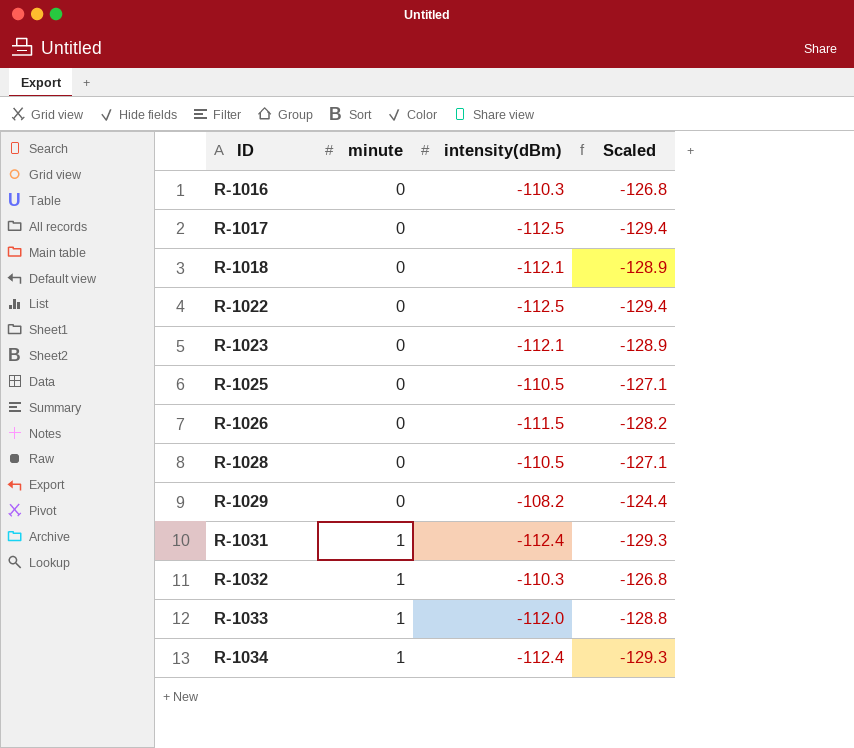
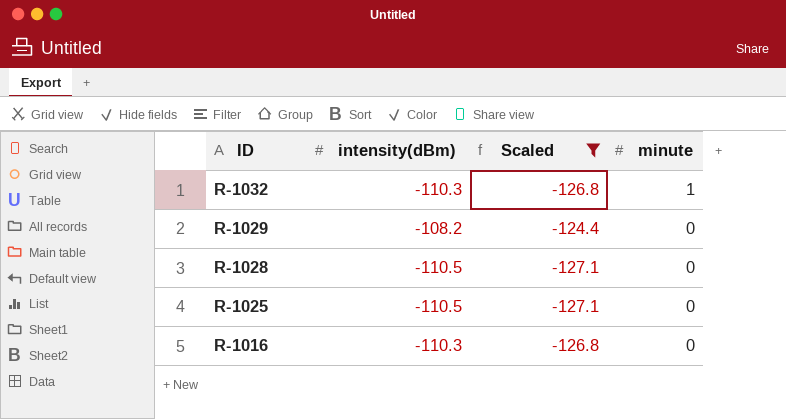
filter: none -> Scaled >= -127.1
row order: ID ascending -> ID descending
column minute | position: 2 -> 4

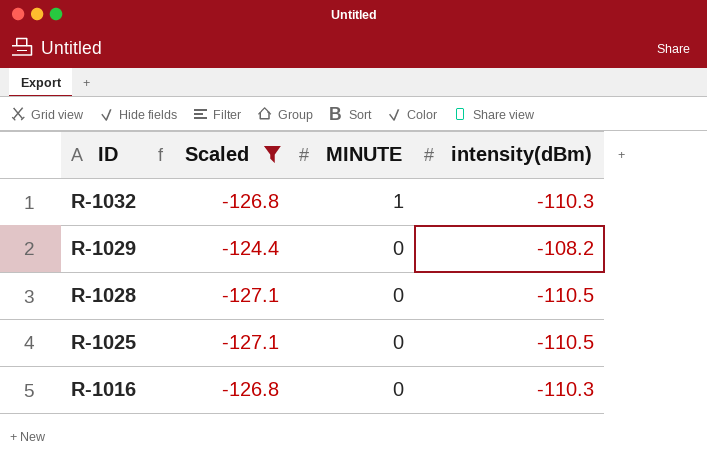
column name: minute -> MINUTE
column intensity(dBm) | position: 2 -> 4

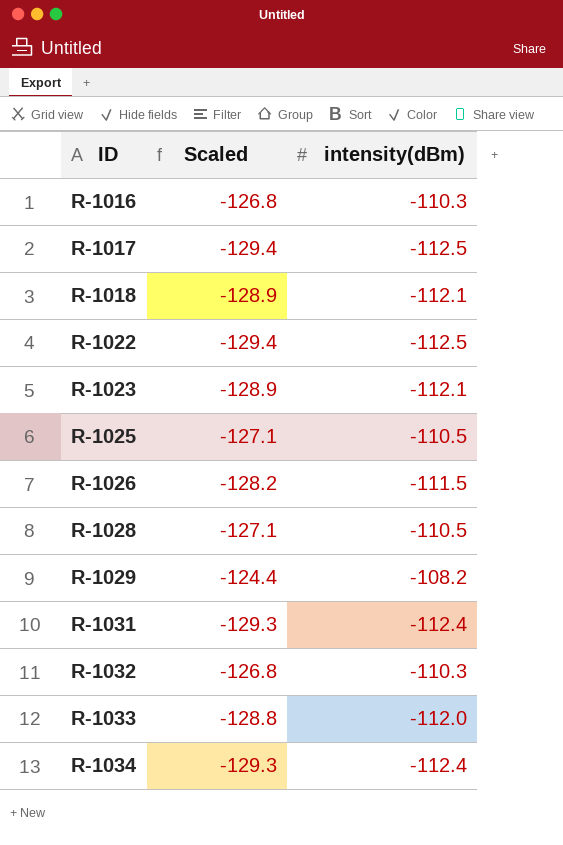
filter: Scaled >= -127.1 -> none
row order: ID descending -> ID ascending
column MINUTE | position: 3 -> none

